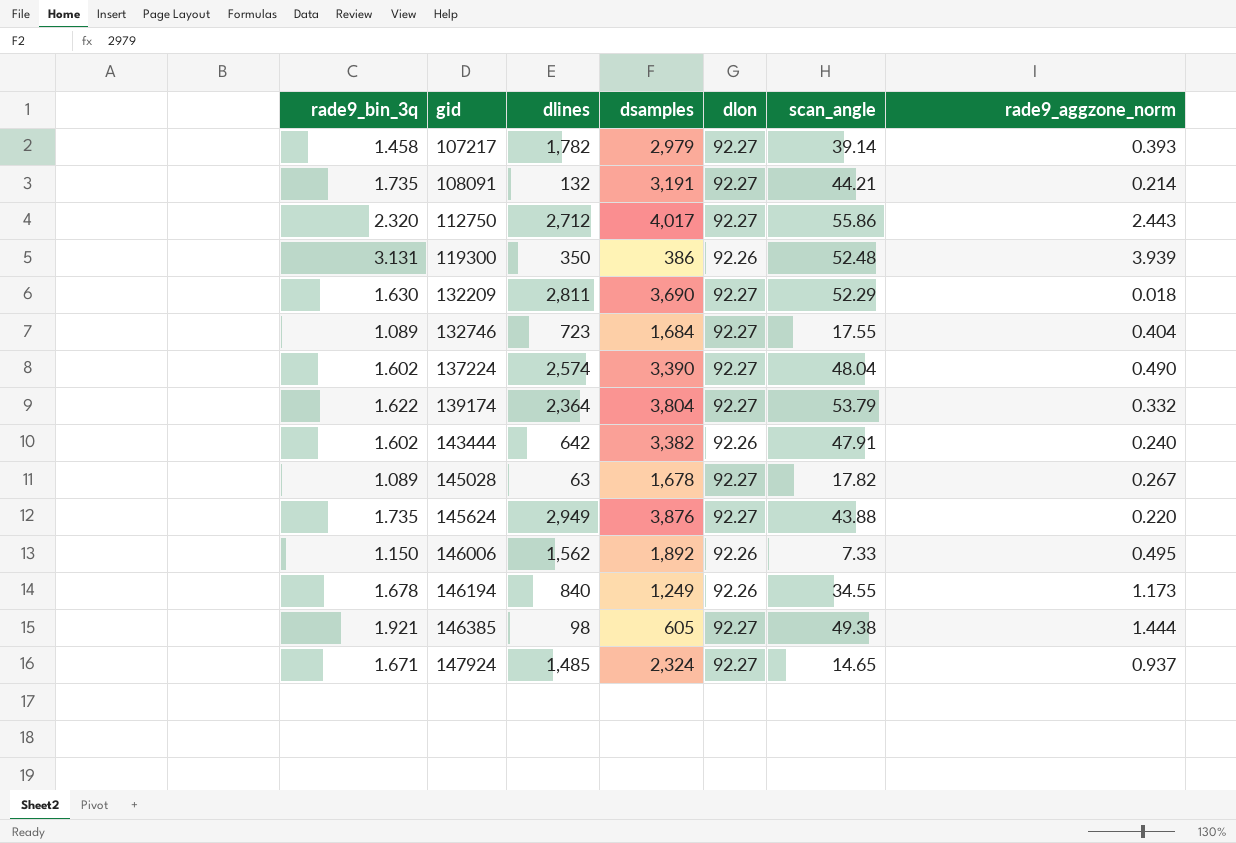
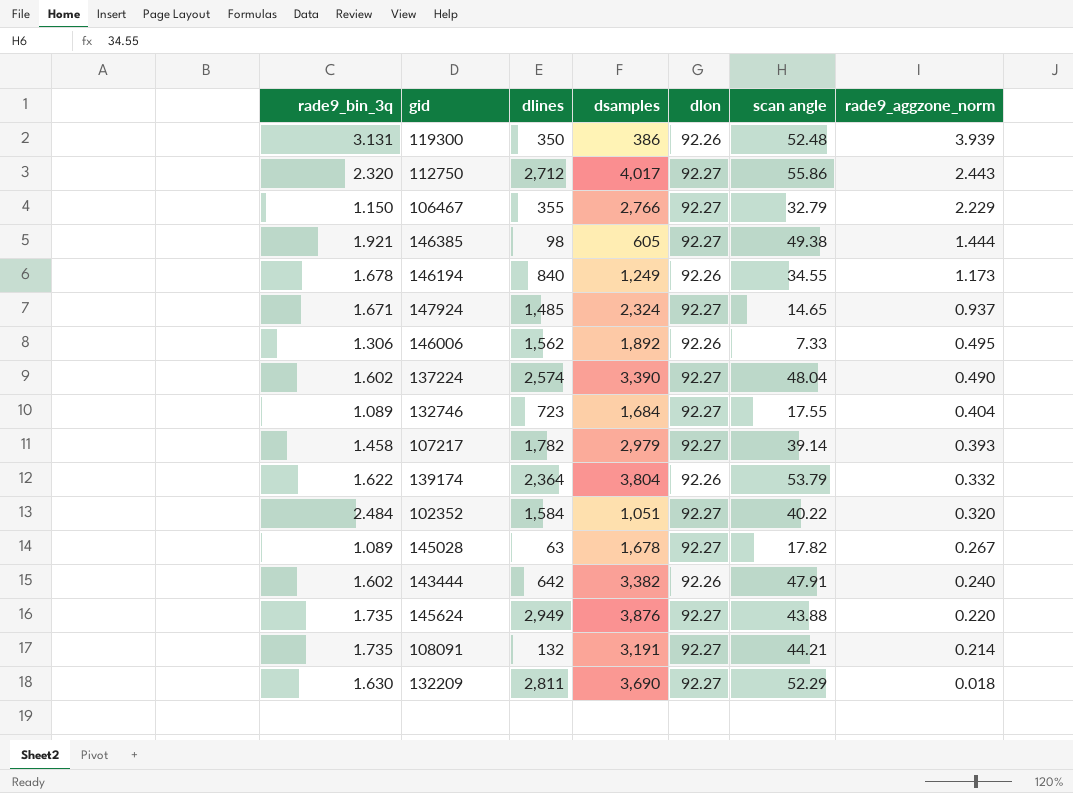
row order: gid ascending -> rade9_aggzone_norm descending
column name: scan_angle -> scan angle
row 106467: none -> 1.150 | 355 | 2,766 | 92.27 | 32.79 | 2.229
146006 | rade9_bin_3q: 1.150 -> 1.306
139174 | dlon: 92.27 -> 92.26
row 102352: none -> 2.484 | 1,584 | 1,051 | 92.27 | 40.22 | 0.320

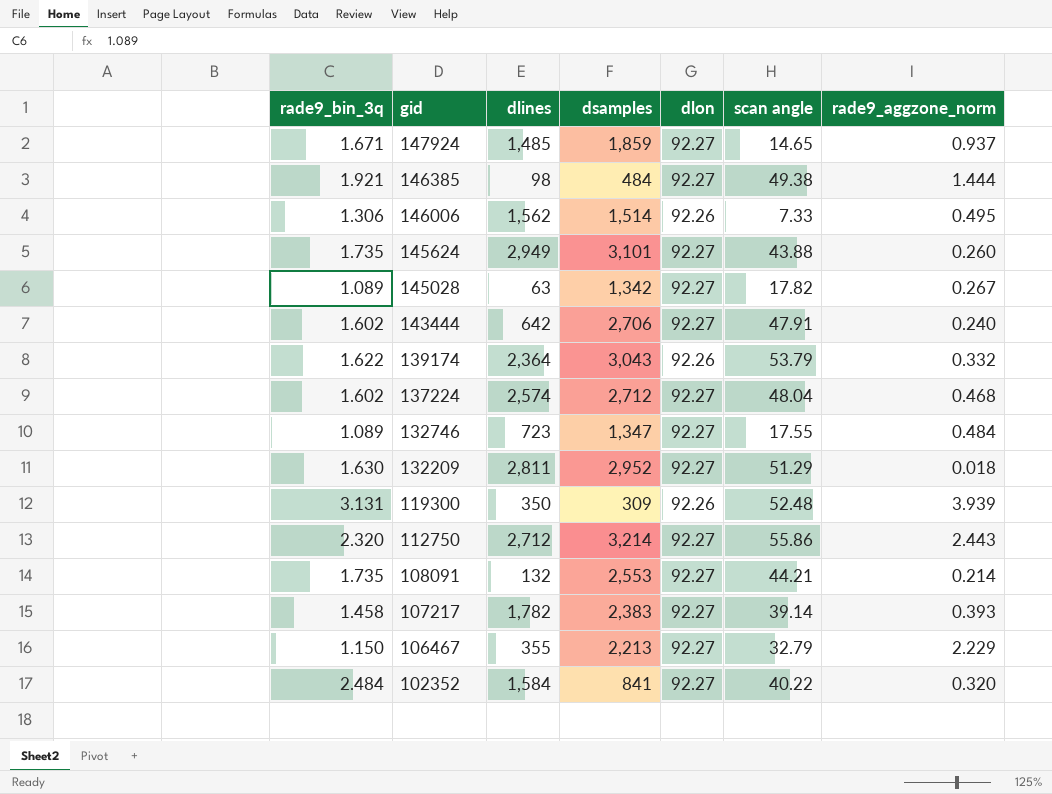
row order: rade9_aggzone_norm descending -> gid descending
row 146194: 1.678 | 840 | 1,249 | 92.26 | 34.55 | 1.173 -> none
147924 | dsamples: 2,324 -> 1,859
146385 | dsamples: 605 -> 484
146006 | dsamples: 1,892 -> 1,514
145624 | dsamples: 3,876 -> 3,101
145624 | rade9_aggzone_norm: 0.220 -> 0.260
145028 | dsamples: 1,678 -> 1,342
143444 | dsamples: 3,382 -> 2,706
143444 | dlon: 92.26 -> 92.27
139174 | dsamples: 3,804 -> 3,043
137224 | dsamples: 3,390 -> 2,712
137224 | rade9_aggzone_norm: 0.490 -> 0.468
132746 | dsamples: 1,684 -> 1,347
132746 | rade9_aggzone_norm: 0.404 -> 0.484
132209 | dsamples: 3,690 -> 2,952
132209 | scan angle: 52.29 -> 51.29
119300 | dsamples: 386 -> 309
112750 | dsamples: 4,017 -> 3,214
108091 | dsamples: 3,191 -> 2,553
107217 | dsamples: 2,979 -> 2,383
106467 | dsamples: 2,766 -> 2,213
102352 | dsamples: 1,051 -> 841

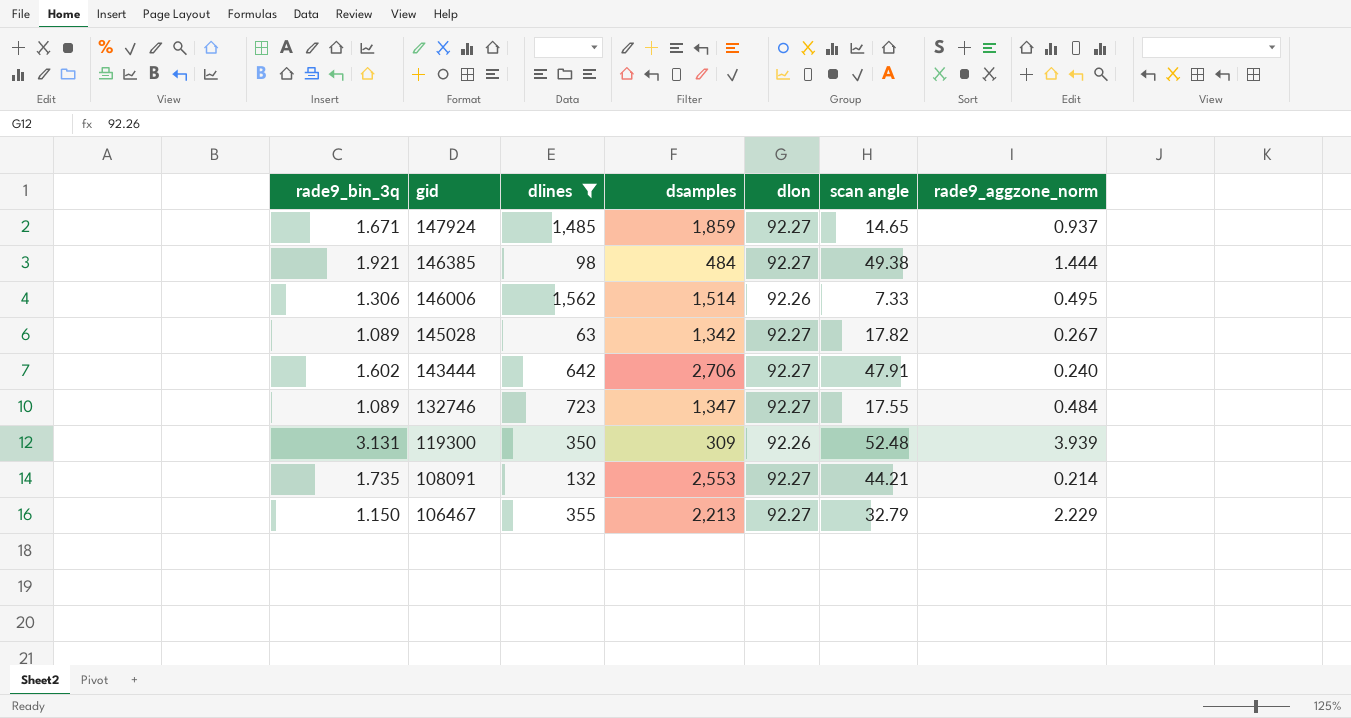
filter: none -> dlines <= 1,562

